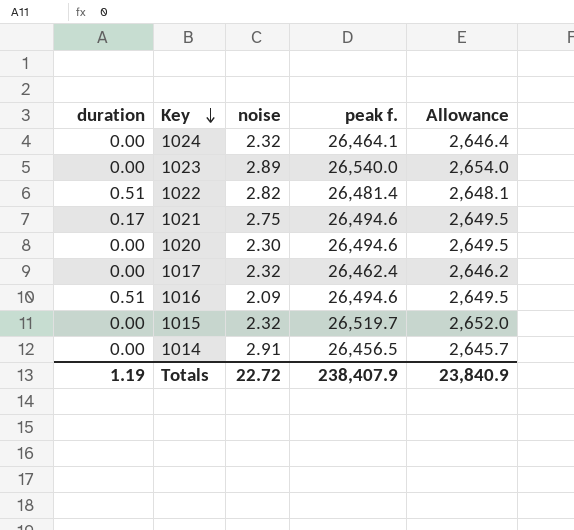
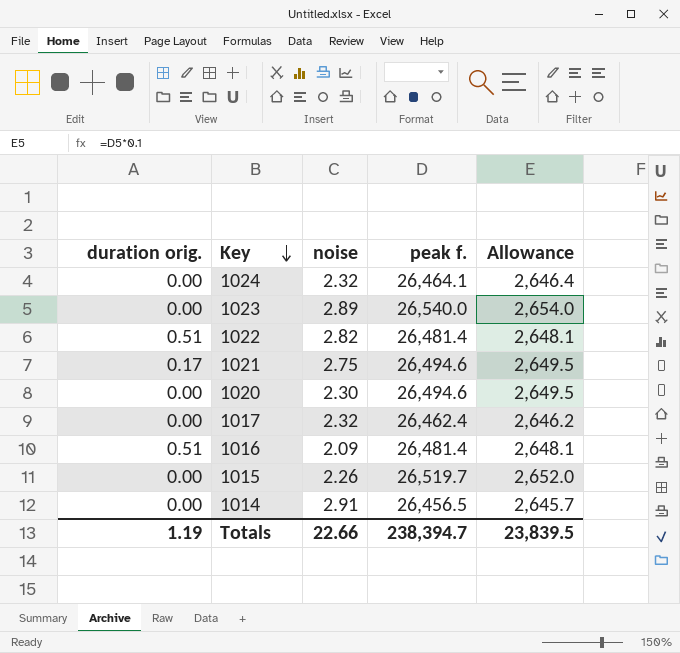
column name: duration -> duration orig.
1016 | peak f.: 26,494.6 -> 26,481.4
1016 | Allowance: 2,649.5 -> 2,648.1
1015 | noise: 2.32 -> 2.26
Totals | noise: 22.72 -> 22.66
Totals | peak f.: 238,407.9 -> 238,394.7
Totals | Allowance: 23,840.9 -> 23,839.5

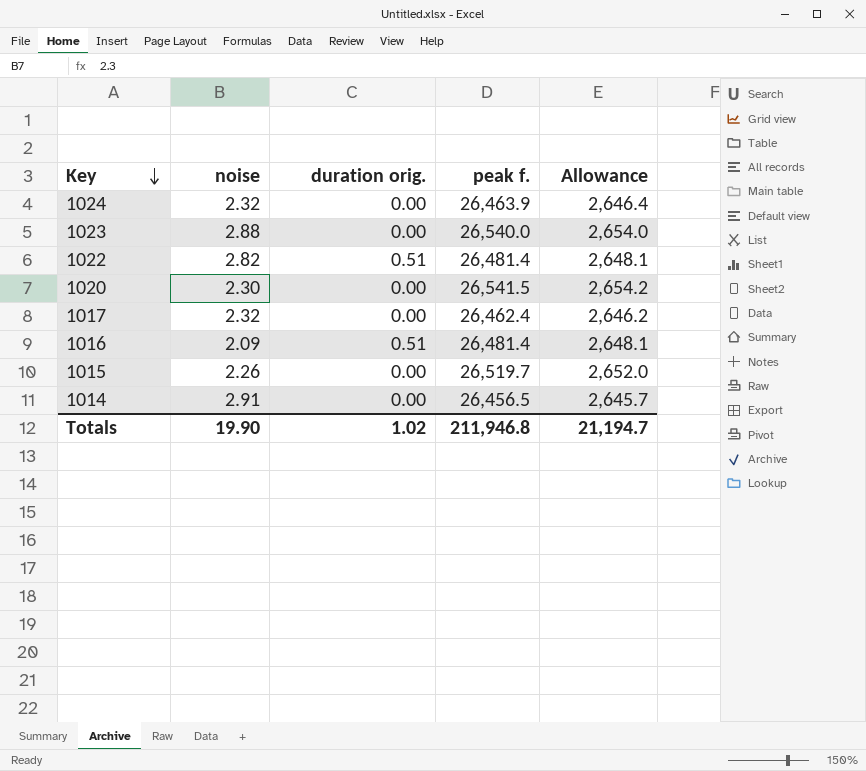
column duration orig. | position: 1 -> 3
row 1021: 0.17 | 2.75 | 26,494.6 | 2,649.5 -> none
1024 | peak f.: 26,464.1 -> 26,463.9
1023 | noise: 2.89 -> 2.88
1020 | peak f.: 26,494.6 -> 26,541.5
1020 | Allowance: 2,649.5 -> 2,654.2
Totals | noise: 22.66 -> 19.90
Totals | duration orig.: 1.19 -> 1.02
Totals | peak f.: 238,394.7 -> 211,946.8
Totals | Allowance: 23,839.5 -> 21,194.7

